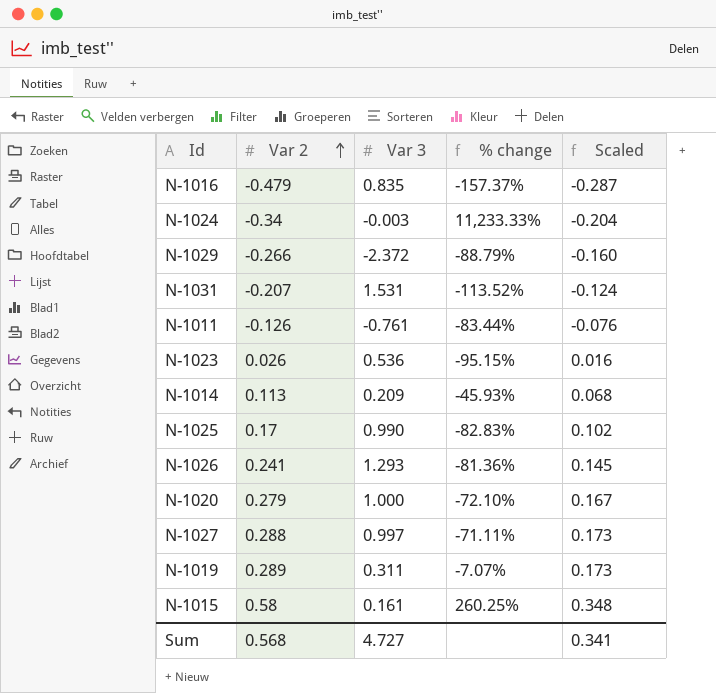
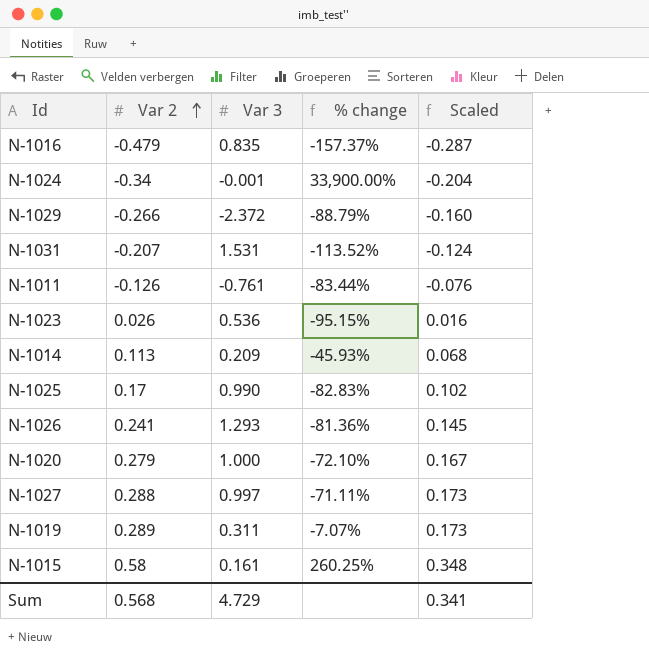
N-1024 | Var 3: -0.003 -> -0.001
N-1024 | % change: 11,233.33% -> 33,900.00%
Sum | Var 3: 4.727 -> 4.729

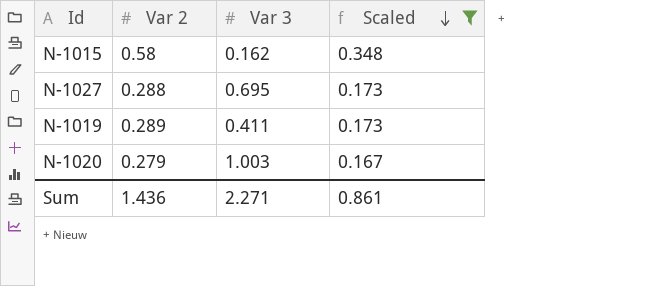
filter: none -> Scaled >= 0.167
row order: Var 2 ascending -> Scaled descending
column % change | formula: ([Var 2] - [Var 3]) / [Var 3] -> none
N-1015 | Var 3: 0.161 -> 0.162
N-1027 | Var 3: 0.997 -> 0.695
N-1019 | Var 3: 0.311 -> 0.411
N-1020 | Var 3: 1.000 -> 1.003
Sum | Var 2: 0.568 -> 1.436
Sum | Var 3: 4.729 -> 2.271
Sum | Scaled: 0.341 -> 0.861

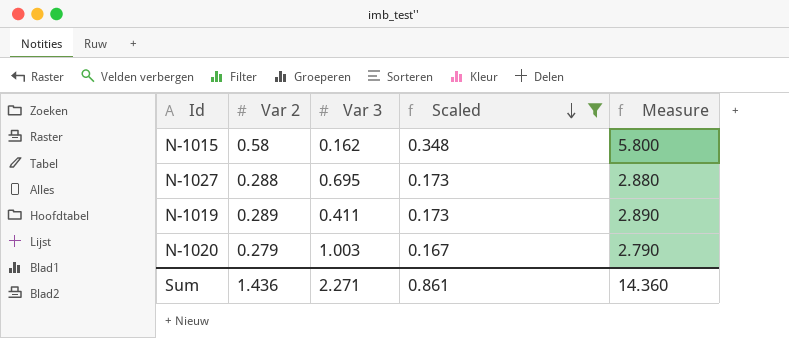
column Measure | formula: none -> [Var 2] * 10

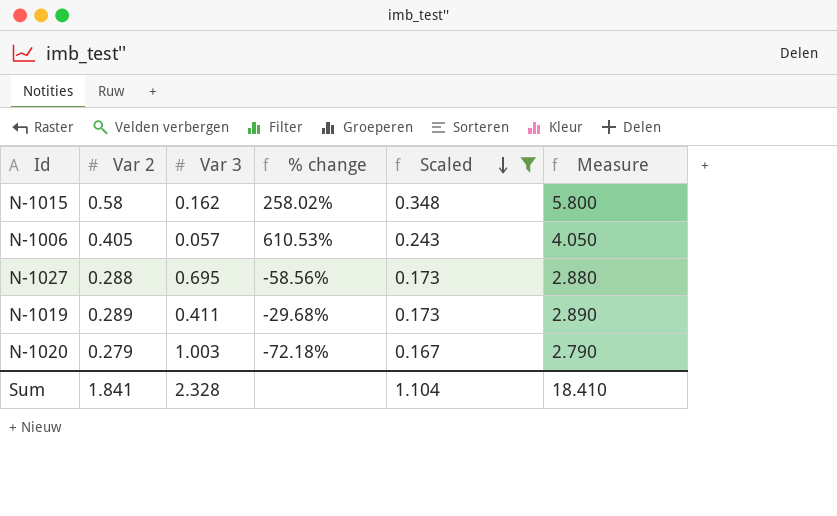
column % change | formula: none -> ([Var 2] - [Var 3]) / [Var 3]
row N-1006: none -> 0.405 | 0.057 | 610.53% | 0.243 | 4.050
Sum | Var 2: 1.436 -> 1.841
Sum | Var 3: 2.271 -> 2.328
Sum | Scaled: 0.861 -> 1.104
Sum | Measure: 14.360 -> 18.410

